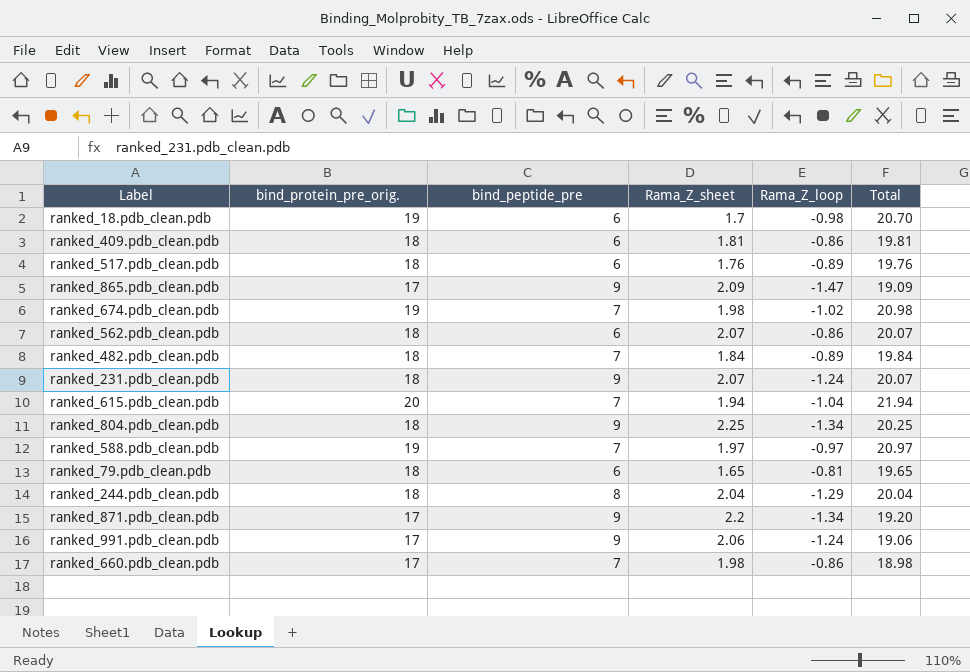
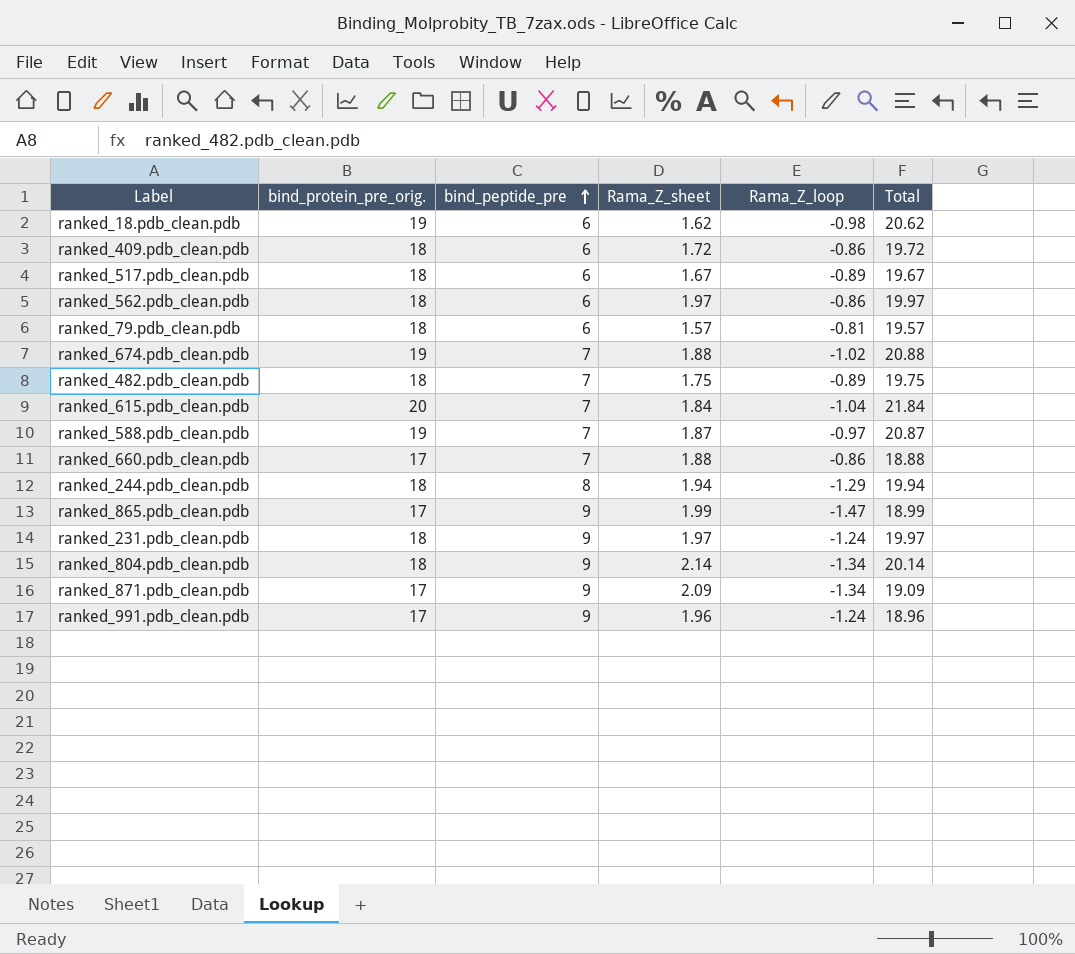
row order: none -> bind_peptide_pre ascending
ranked_18.pdb_clean.pdb | Rama_Z_sheet: 1.7 -> 1.62
ranked_18.pdb_clean.pdb | Total: 20.70 -> 20.62
ranked_409.pdb_clean.pdb | Rama_Z_sheet: 1.81 -> 1.72
ranked_409.pdb_clean.pdb | Total: 19.81 -> 19.72
ranked_517.pdb_clean.pdb | Rama_Z_sheet: 1.76 -> 1.67
ranked_517.pdb_clean.pdb | Total: 19.76 -> 19.67
ranked_562.pdb_clean.pdb | Rama_Z_sheet: 2.07 -> 1.97
ranked_562.pdb_clean.pdb | Total: 20.07 -> 19.97
ranked_79.pdb_clean.pdb | Rama_Z_sheet: 1.65 -> 1.57
ranked_79.pdb_clean.pdb | Total: 19.65 -> 19.57
ranked_674.pdb_clean.pdb | Rama_Z_sheet: 1.98 -> 1.88
ranked_674.pdb_clean.pdb | Total: 20.98 -> 20.88
ranked_482.pdb_clean.pdb | Rama_Z_sheet: 1.84 -> 1.75
ranked_482.pdb_clean.pdb | Total: 19.84 -> 19.75
ranked_615.pdb_clean.pdb | Rama_Z_sheet: 1.94 -> 1.84
ranked_615.pdb_clean.pdb | Total: 21.94 -> 21.84
ranked_588.pdb_clean.pdb | Rama_Z_sheet: 1.97 -> 1.87
ranked_588.pdb_clean.pdb | Total: 20.97 -> 20.87
ranked_660.pdb_clean.pdb | Rama_Z_sheet: 1.98 -> 1.88
ranked_660.pdb_clean.pdb | Total: 18.98 -> 18.88
ranked_244.pdb_clean.pdb | Rama_Z_sheet: 2.04 -> 1.94
ranked_244.pdb_clean.pdb | Total: 20.04 -> 19.94
ranked_865.pdb_clean.pdb | Rama_Z_sheet: 2.09 -> 1.99
ranked_865.pdb_clean.pdb | Total: 19.09 -> 18.99
ranked_231.pdb_clean.pdb | Rama_Z_sheet: 2.07 -> 1.97
ranked_231.pdb_clean.pdb | Total: 20.07 -> 19.97
ranked_804.pdb_clean.pdb | Rama_Z_sheet: 2.25 -> 2.14
ranked_804.pdb_clean.pdb | Total: 20.25 -> 20.14
ranked_871.pdb_clean.pdb | Rama_Z_sheet: 2.2 -> 2.09
ranked_871.pdb_clean.pdb | Total: 19.20 -> 19.09
ranked_991.pdb_clean.pdb | Rama_Z_sheet: 2.06 -> 1.96
ranked_991.pdb_clean.pdb | Total: 19.06 -> 18.96

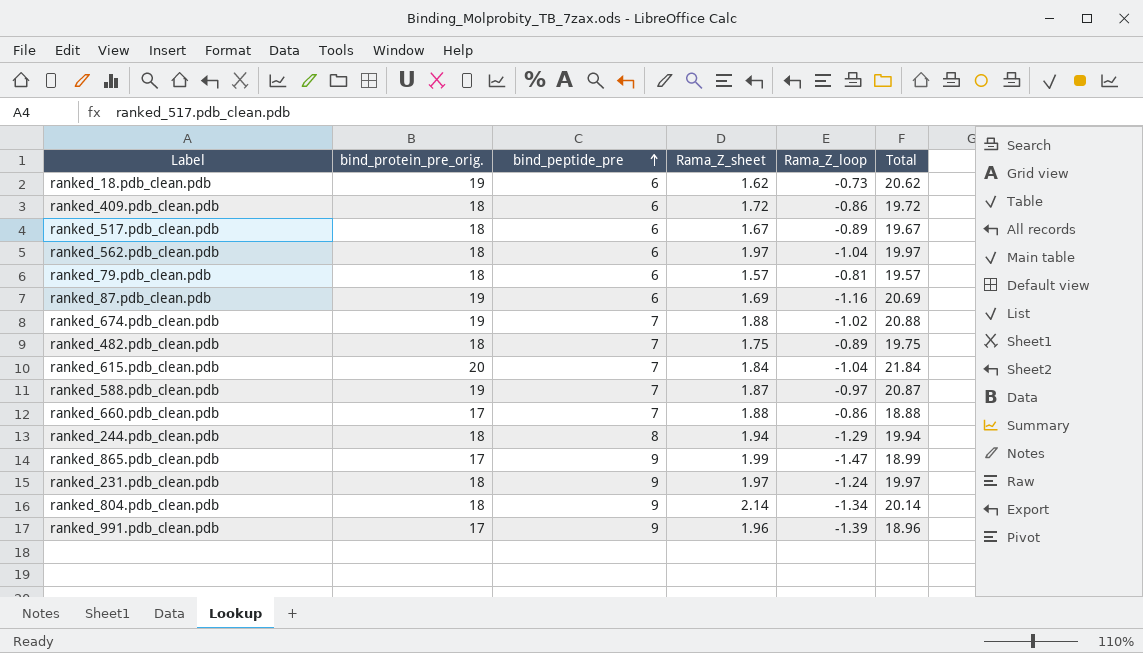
row ranked_871.pdb_clean.pdb: 17 | 9 | 2.09 | -1.34 | 19.09 -> none
ranked_18.pdb_clean.pdb | Rama_Z_loop: -0.98 -> -0.73
ranked_562.pdb_clean.pdb | Rama_Z_loop: -0.86 -> -1.04
row ranked_87.pdb_clean.pdb: none -> 19 | 6 | 1.69 | -1.16 | 20.69
ranked_991.pdb_clean.pdb | Rama_Z_loop: -1.24 -> -1.39

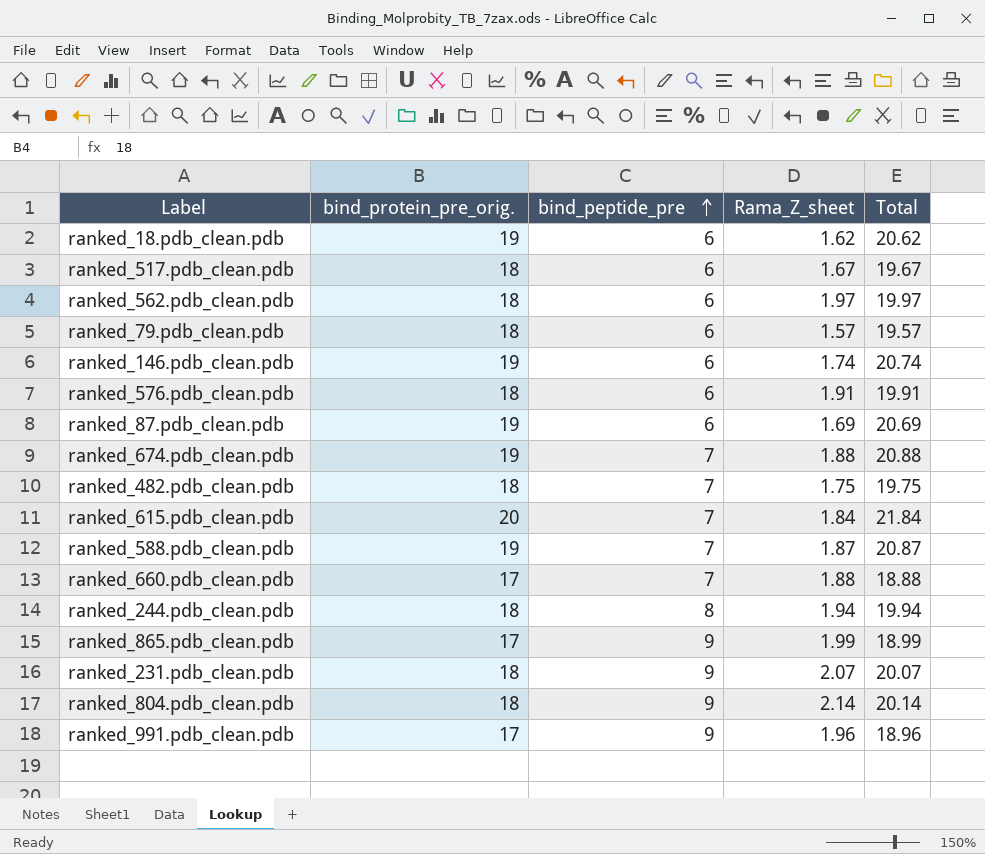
column Rama_Z_loop | position: 5 -> none
row ranked_409.pdb_clean.pdb: 18 | 6 | 1.72 | -0.86 | 19.72 -> none
row ranked_146.pdb_clean.pdb: none -> 19 | 6 | 1.74 | 20.74
row ranked_576.pdb_clean.pdb: none -> 18 | 6 | 1.91 | 19.91
ranked_231.pdb_clean.pdb | Rama_Z_sheet: 1.97 -> 2.07
ranked_231.pdb_clean.pdb | Total: 19.97 -> 20.07

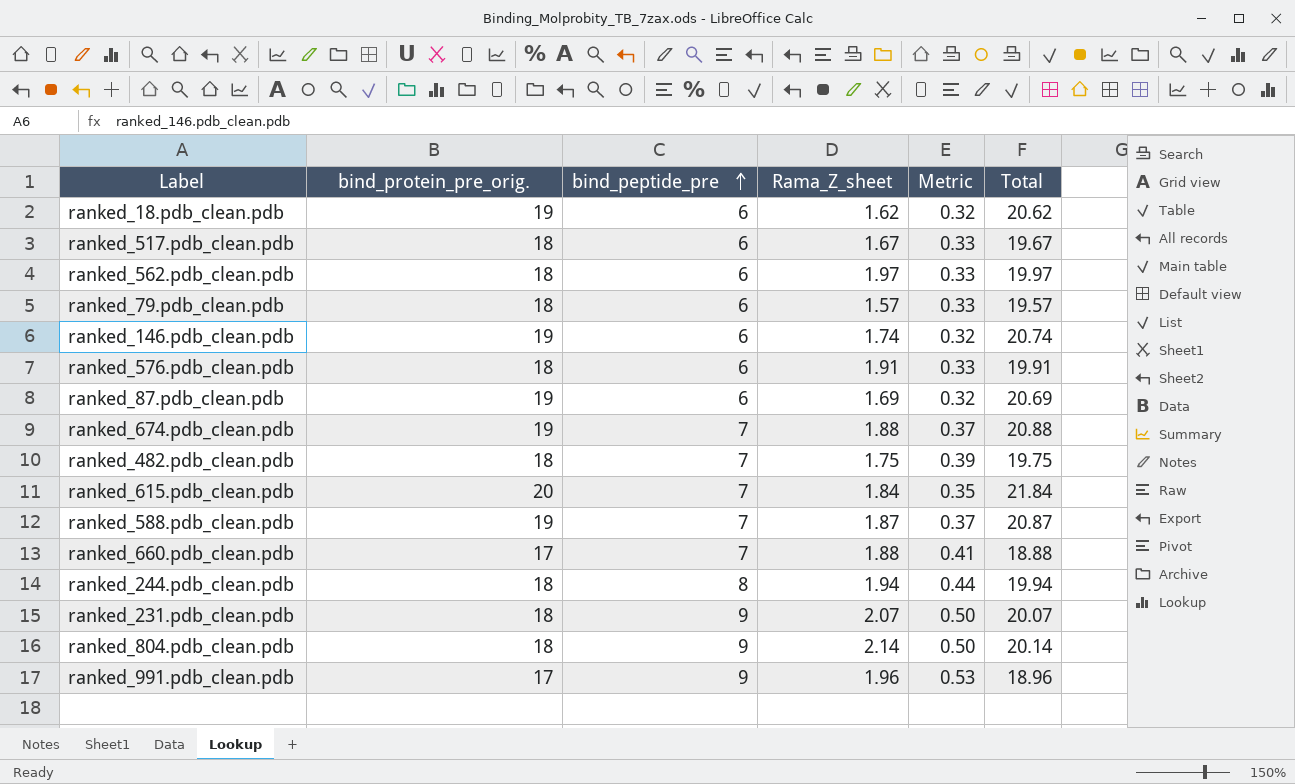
column Metric | formula: none -> [bind_peptide_pre] / [bind_protein_pre_orig.]
row ranked_865.pdb_clean.pdb: 17 | 9 | 1.99 | 18.99 -> none

